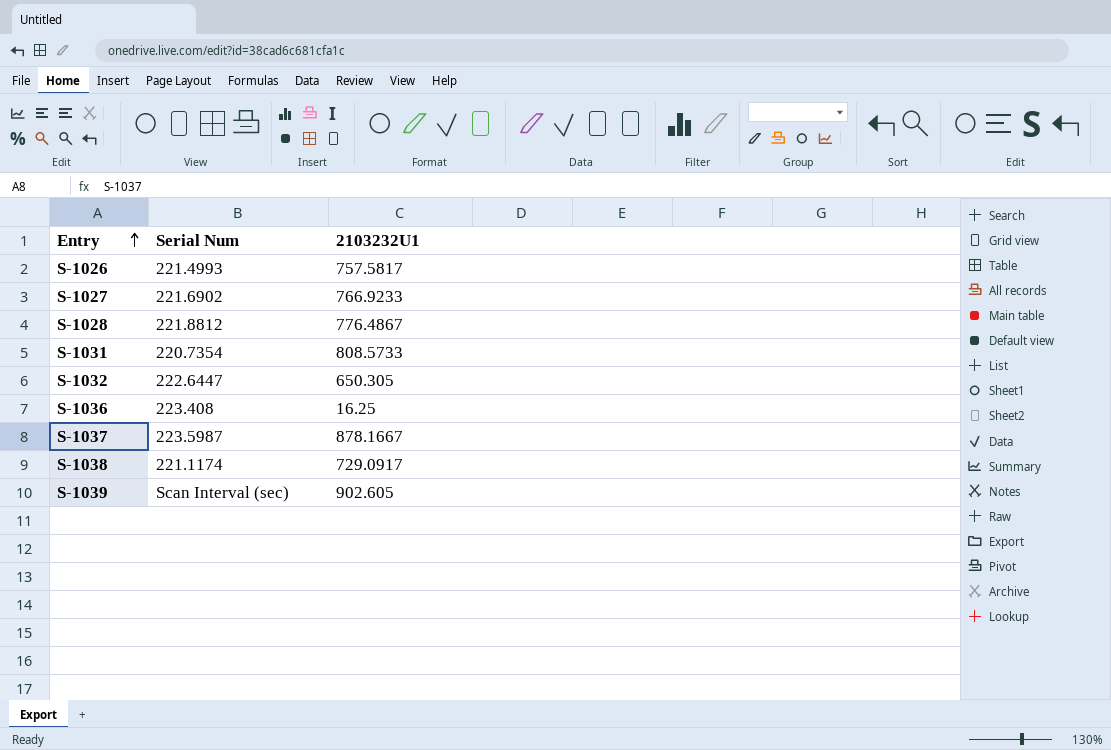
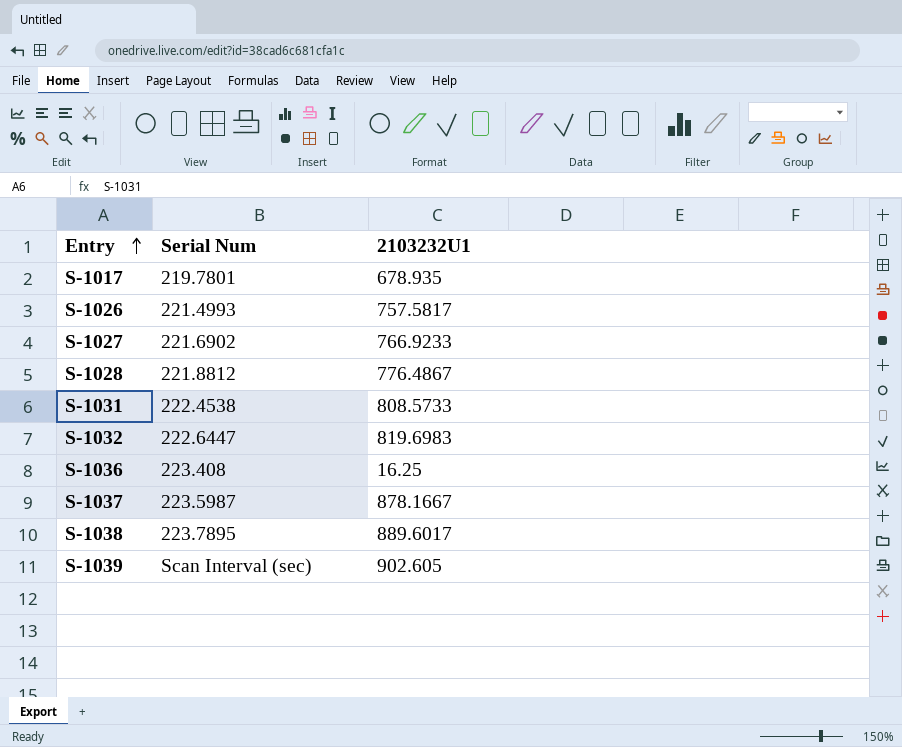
row S-1017: none -> 219.7801 | 678.935
S-1031 | Serial Num: 220.7354 -> 222.4538
S-1032 | 2103232U1: 650.305 -> 819.6983
S-1038 | Serial Num: 221.1174 -> 223.7895
S-1038 | 2103232U1: 729.0917 -> 889.6017

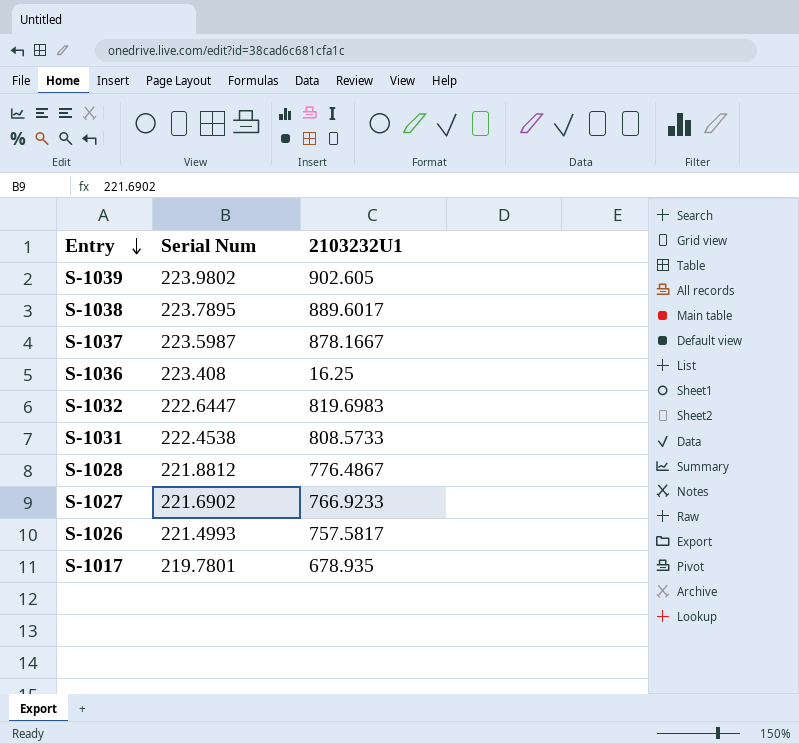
row order: Entry ascending -> Entry descending
S-1039 | Serial Num: Scan Interval (sec) -> 223.9802

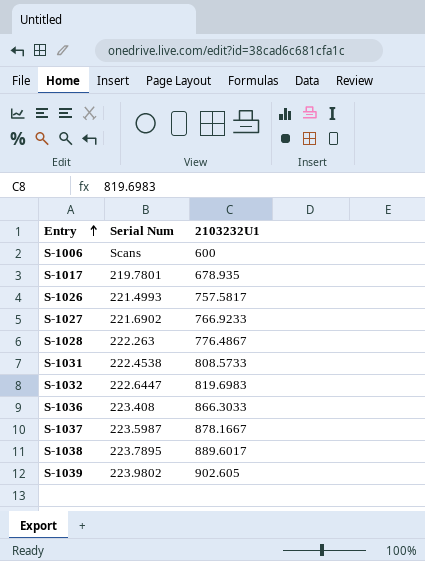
row order: Entry descending -> Entry ascending
row S-1006: none -> Scans | 600
S-1028 | Serial Num: 221.8812 -> 222.263
S-1036 | 2103232U1: 16.25 -> 866.3033

